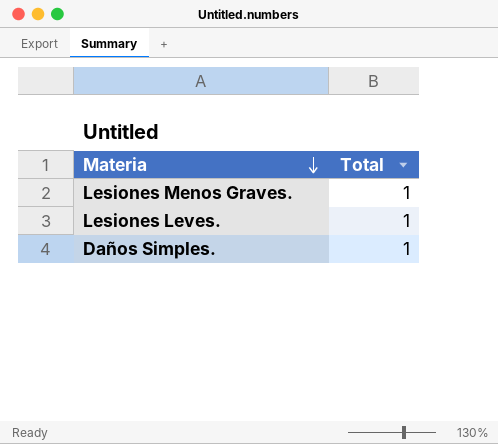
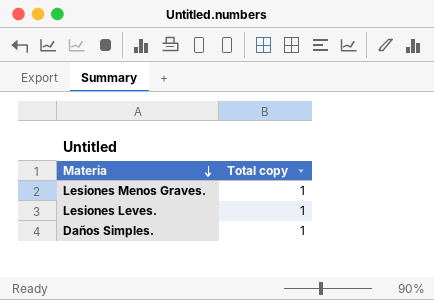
column name: Total -> Total copy

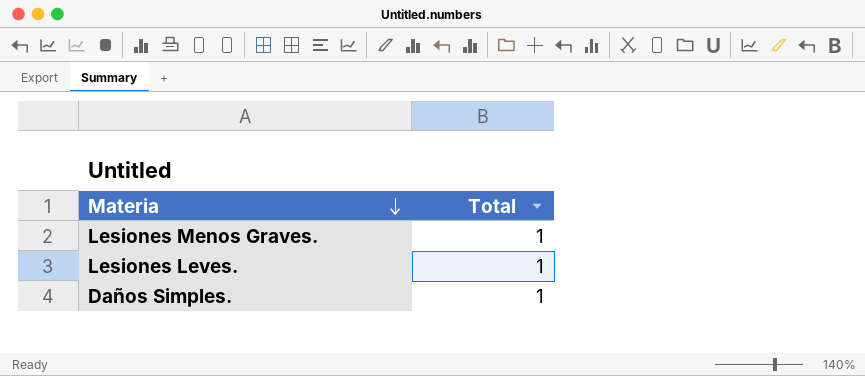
column name: Total copy -> Total

